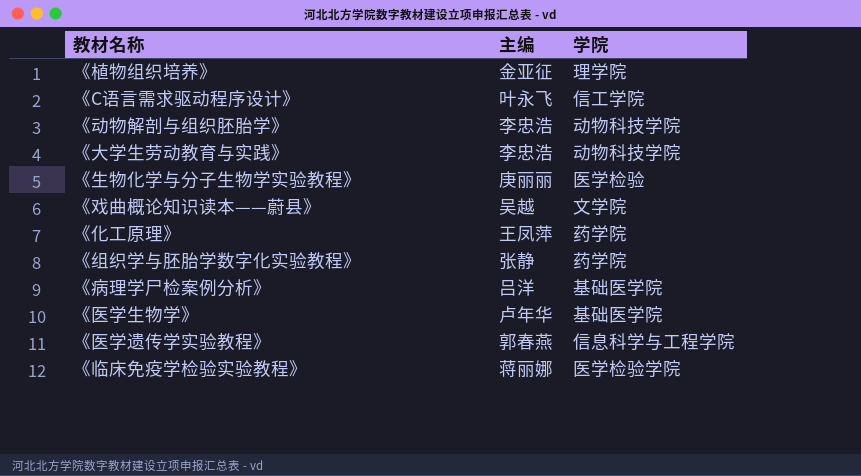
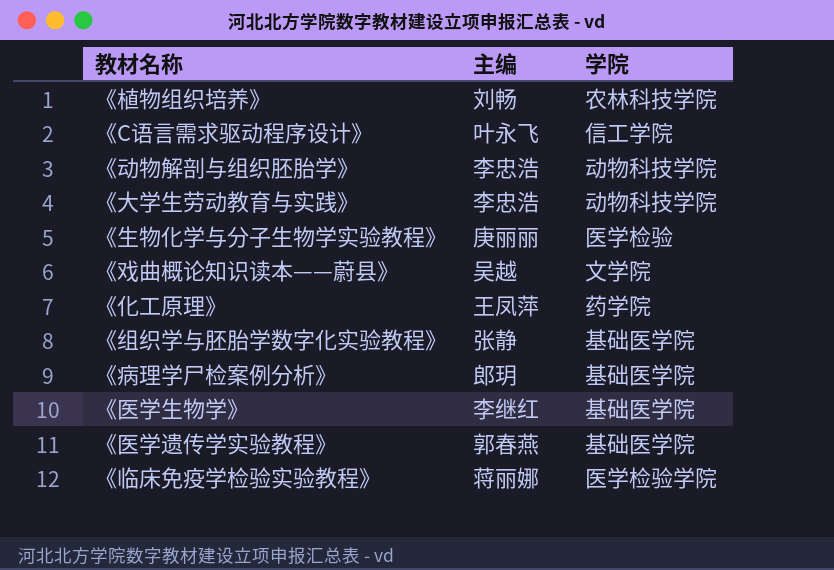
《植物组织培养》 | 主编: 金亚征 -> 刘畅
《植物组织培养》 | 学院: 理学院 -> 农林科技学院
《组织学与胚胎学数字化实验教程》 | 学院: 药学院 -> 基础医学院
《病理学尸检案例分析》 | 主编: 吕洋 -> 郎玥
《医学生物学》 | 主编: 卢年华 -> 李继红
《医学遗传学实验教程》 | 学院: 信息科学与工程学院 -> 基础医学院

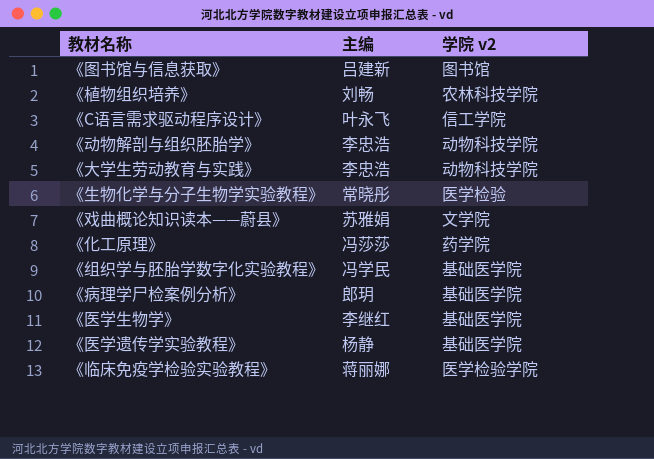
column name: 学院 -> 学院 v2
row 《图书馆与信息获取》: none -> 吕建新 | 图书馆
《生物化学与分子生物学实验教程》 | 主编: 庚丽丽 -> 常晓彤
《戏曲概论知识读本——蔚县》 | 主编: 吴越 -> 苏雅娟
《化工原理》 | 主编: 王凤萍 -> 冯莎莎
《组织学与胚胎学数字化实验教程》 | 主编: 张静 -> 冯学民
《医学遗传学实验教程》 | 主编: 郭春燕 -> 杨静

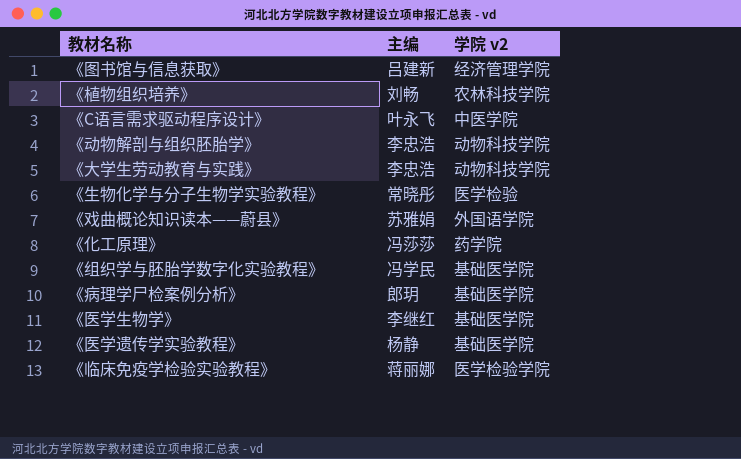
《图书馆与信息获取》 | 学院 v2: 图书馆 -> 经济管理学院
《C语言需求驱动程序设计》 | 学院 v2: 信工学院 -> 中医学院
《戏曲概论知识读本——蔚县》 | 学院 v2: 文学院 -> 外国语学院

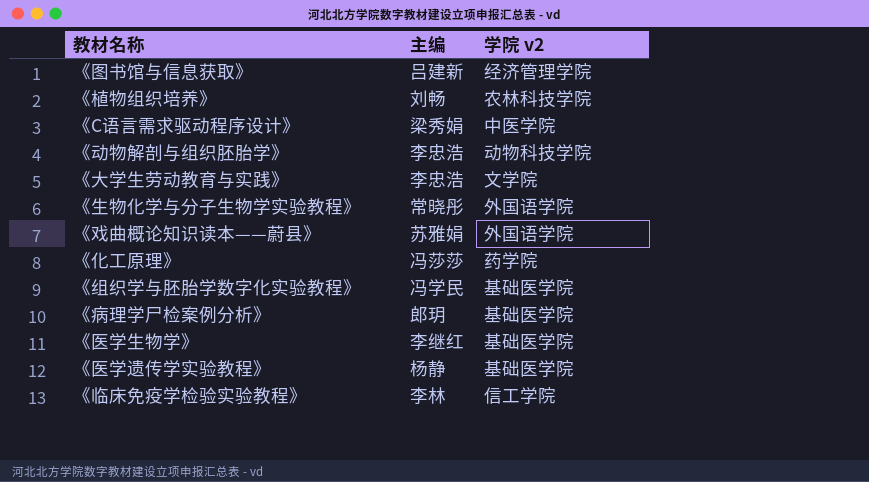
《C语言需求驱动程序设计》 | 主编: 叶永飞 -> 梁秀娟
《大学生劳动教育与实践》 | 学院 v2: 动物科技学院 -> 文学院
《生物化学与分子生物学实验教程》 | 学院 v2: 医学检验 -> 外国语学院
《临床免疫学检验实验教程》 | 主编: 蒋丽娜 -> 李林
《临床免疫学检验实验教程》 | 学院 v2: 医学检验学院 -> 信工学院

